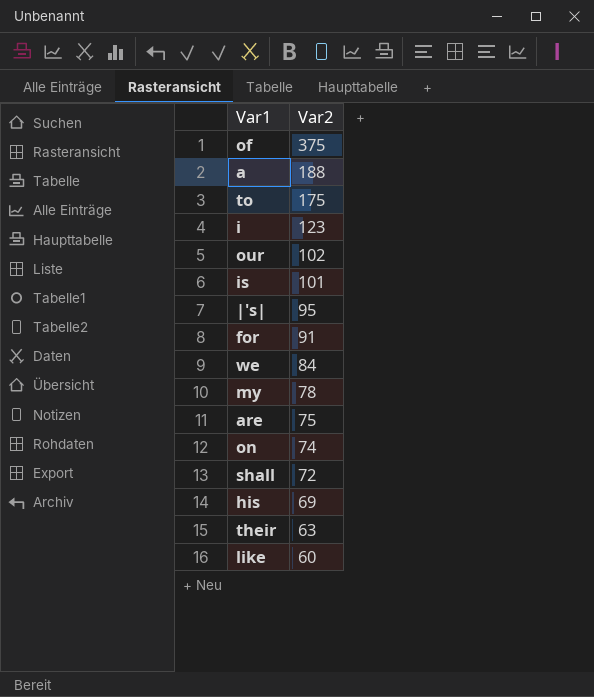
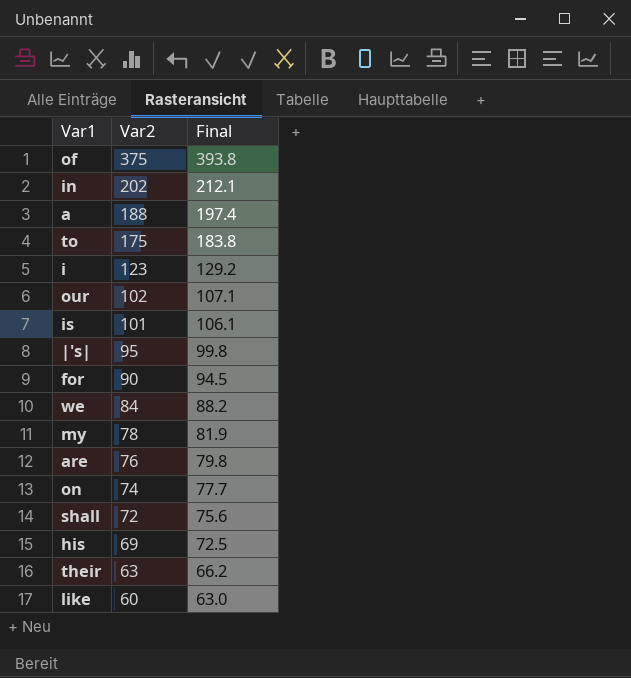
column Final | formula: none -> [Var2] * 1.05
row in: none -> 202 | 212.1
for | Var2: 91 -> 90
are | Var2: 75 -> 76

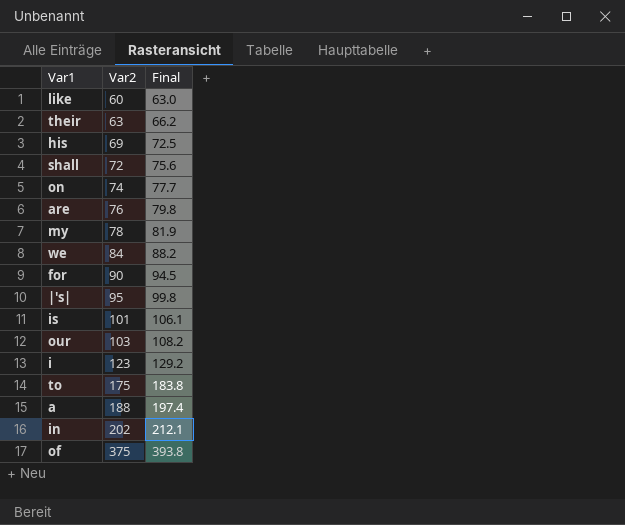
row order: Var2 descending -> Var2 ascending
our | Var2: 102 -> 103
our | Final: 107.1 -> 108.2

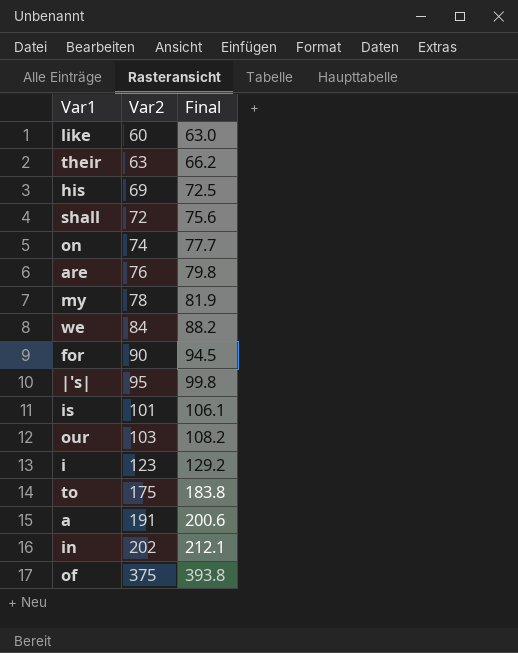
a | Var2: 188 -> 191
a | Final: 197.4 -> 200.6

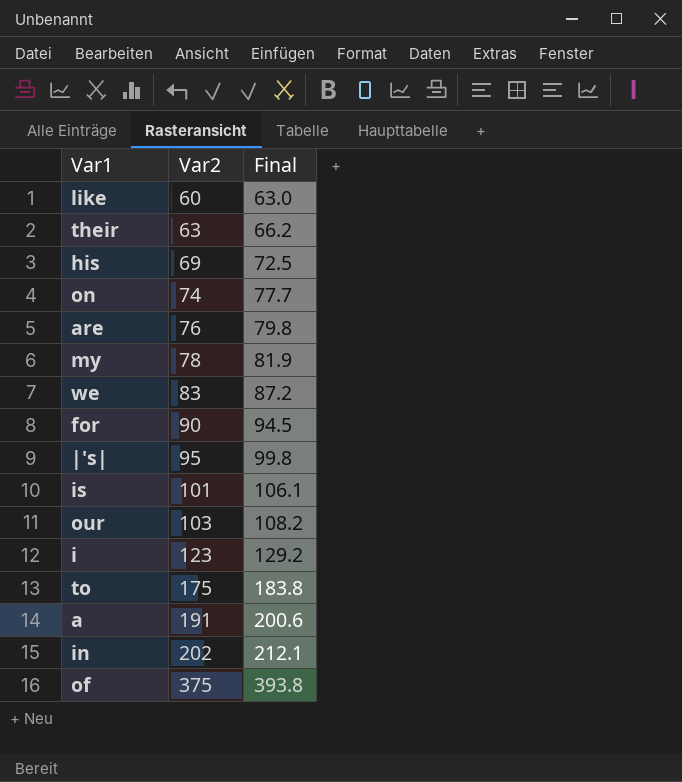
row shall: 72 | 75.6 -> none
we | Var2: 84 -> 83
we | Final: 88.2 -> 87.2

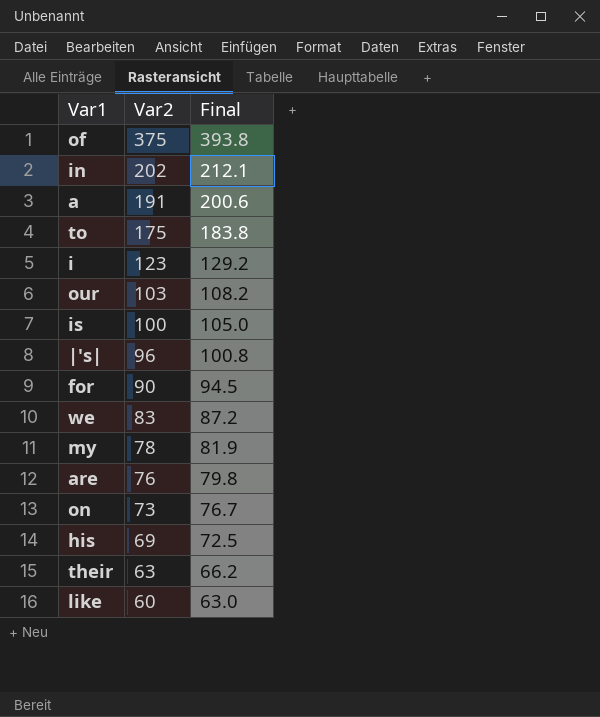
row order: Var2 ascending -> Var2 descending
is | Var2: 101 -> 100
is | Final: 106.1 -> 105.0
|'s| | Var2: 95 -> 96
|'s| | Final: 99.8 -> 100.8
on | Var2: 74 -> 73
on | Final: 77.7 -> 76.7

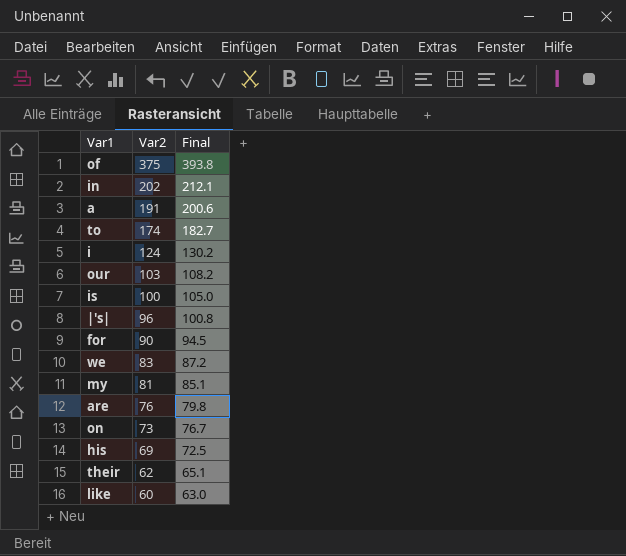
to | Var2: 175 -> 174
to | Final: 183.8 -> 182.7
i | Var2: 123 -> 124
i | Final: 129.2 -> 130.2
my | Var2: 78 -> 81
my | Final: 81.9 -> 85.1
their | Var2: 63 -> 62
their | Final: 66.2 -> 65.1

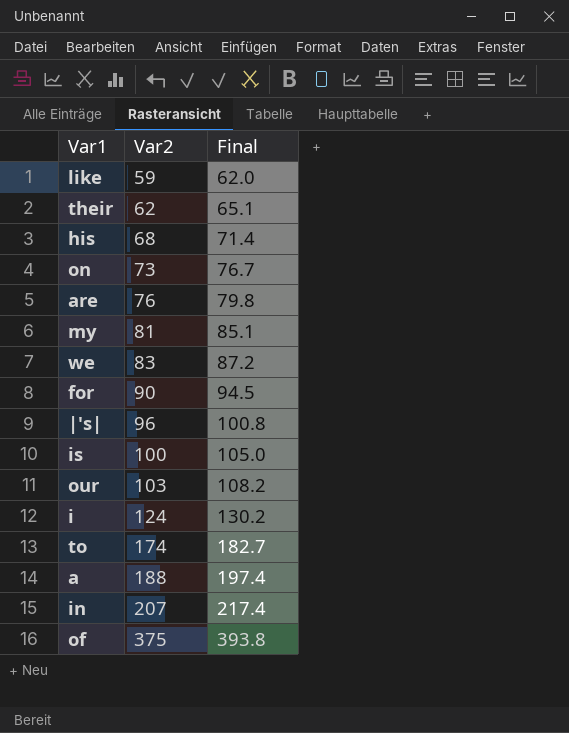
row order: Var2 descending -> Var2 ascending
like | Var2: 60 -> 59
like | Final: 63.0 -> 62.0
his | Var2: 69 -> 68
his | Final: 72.5 -> 71.4
a | Var2: 191 -> 188
a | Final: 200.6 -> 197.4
in | Var2: 202 -> 207
in | Final: 212.1 -> 217.4

